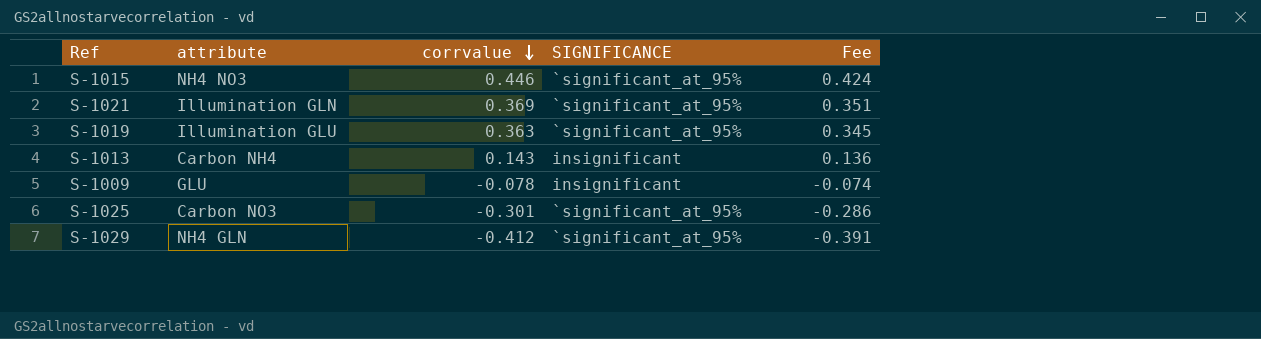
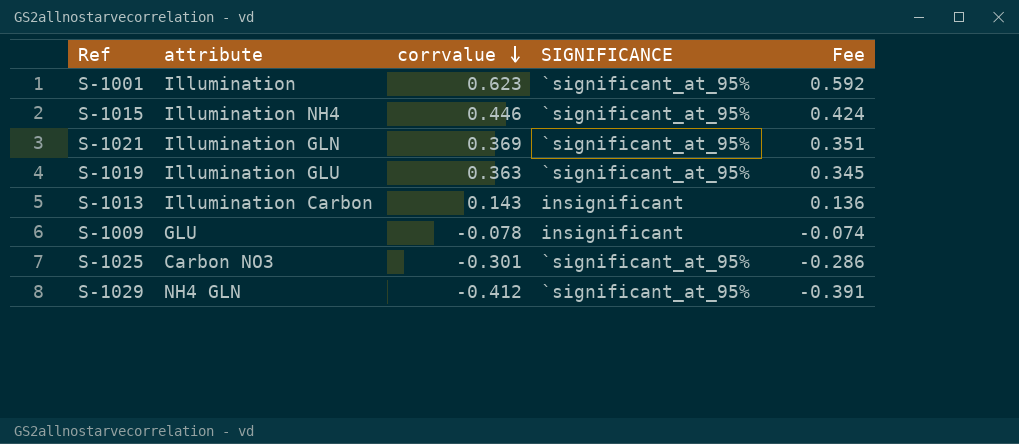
row S-1001: none -> Illumination | 0.623 | `significant_at_95% | 0.592
S-1015 | attribute: NH4 NO3 -> Illumination NH4
S-1013 | attribute: Carbon NH4 -> Illumination Carbon

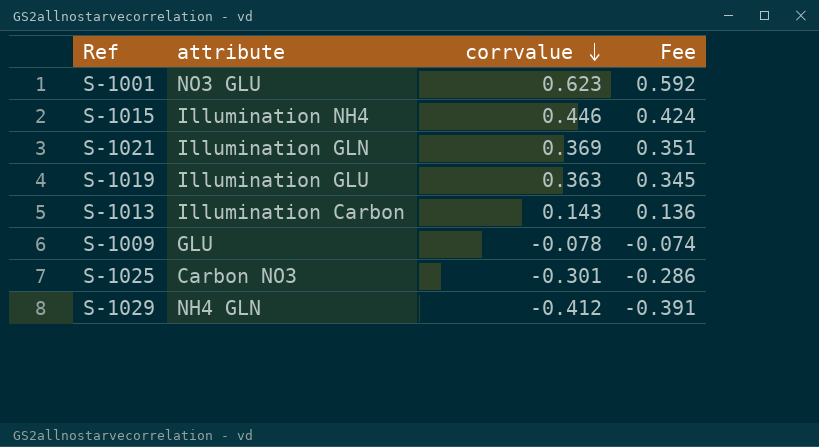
column SIGNIFICANCE | position: 4 -> none
S-1001 | attribute: Illumination -> NO3 GLU

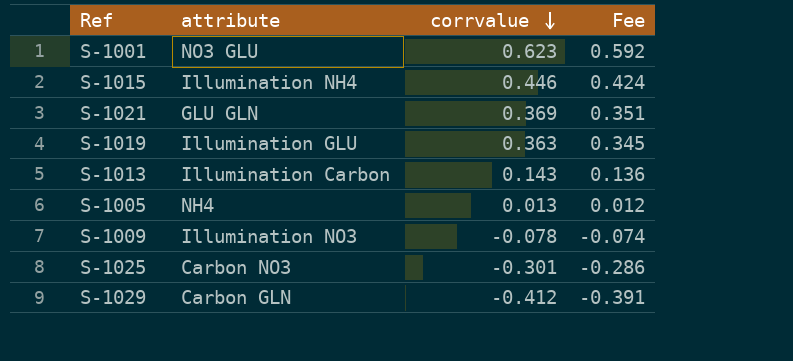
S-1021 | attribute: Illumination GLN -> GLU GLN
row S-1005: none -> NH4 | 0.013 | 0.012
S-1009 | attribute: GLU -> Illumination NO3
S-1029 | attribute: NH4 GLN -> Carbon GLN

